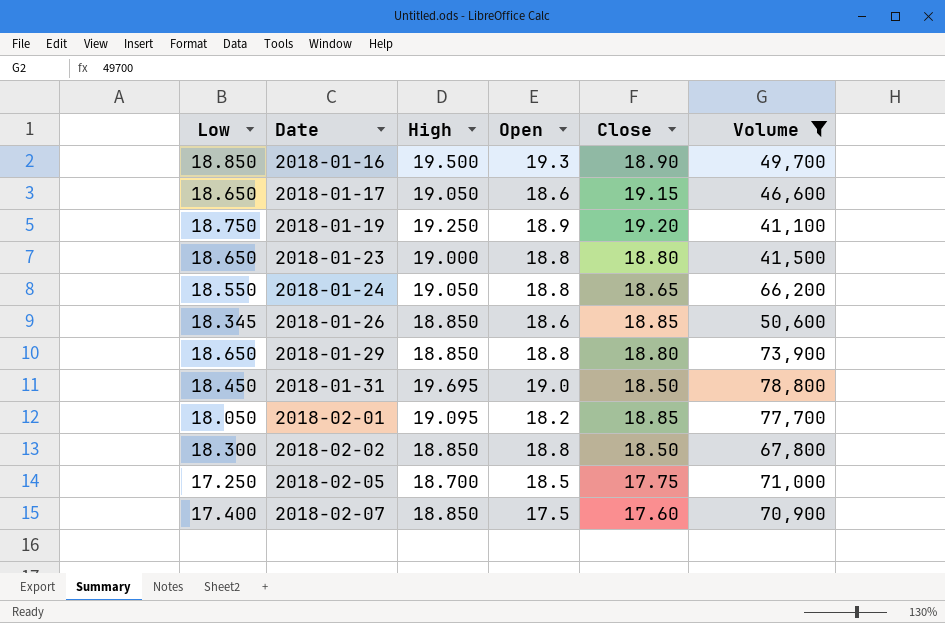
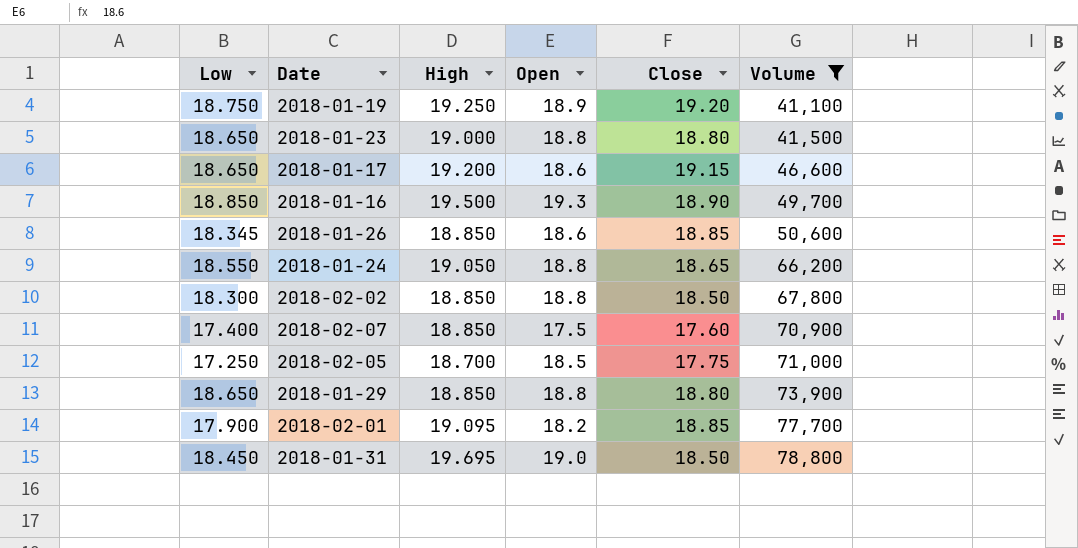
row order: Date ascending -> Volume ascending
2018-01-17 | High: 19.050 -> 19.200
2018-02-01 | Low: 18.050 -> 17.900

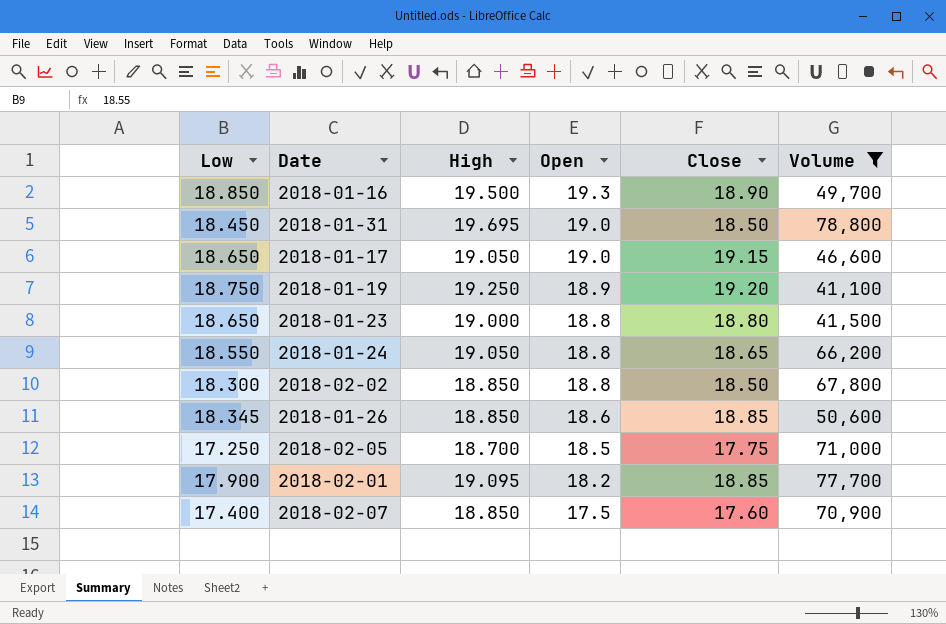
row order: Volume ascending -> Open descending
row 2018-01-29: 18.650 | 18.850 | 18.8 | 18.80 | 73,900 -> none
2018-01-17 | High: 19.200 -> 19.050
2018-01-17 | Open: 18.6 -> 19.0

